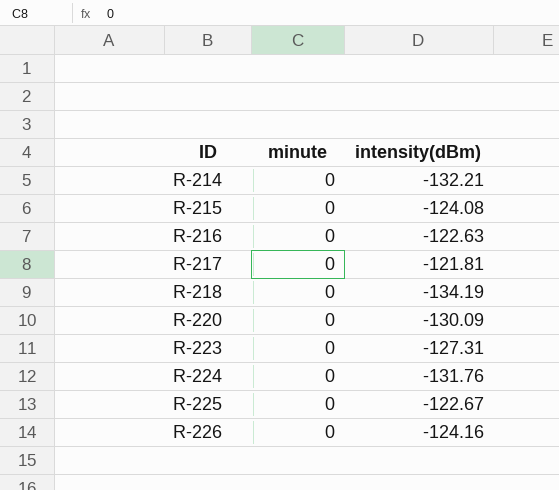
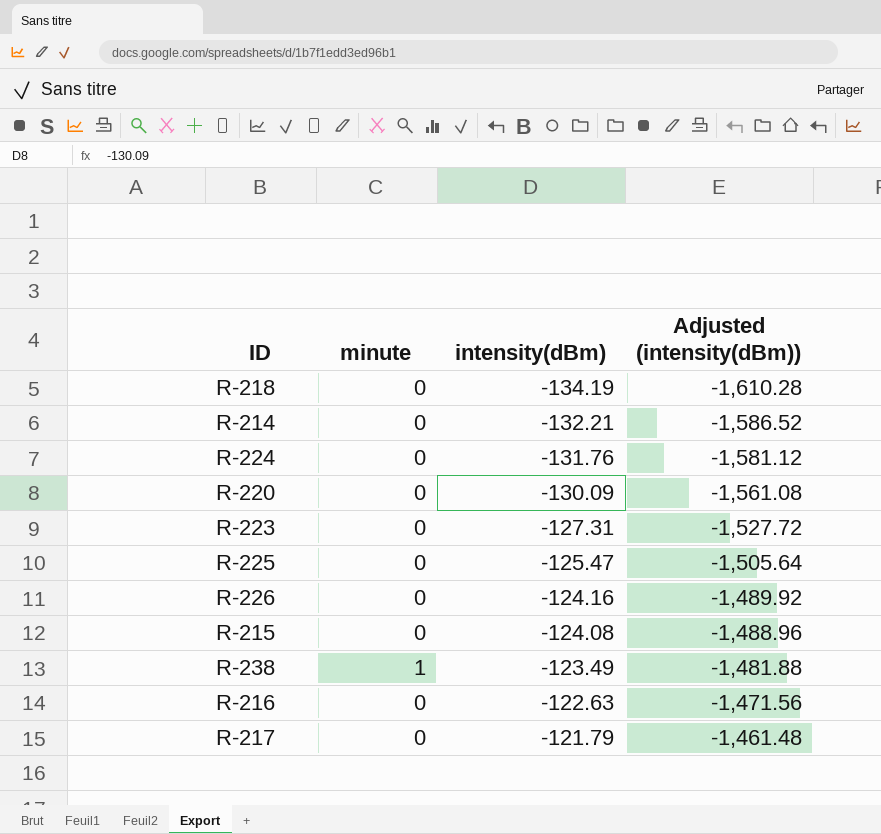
row order: ID ascending -> intensity(dBm) ascending
column Adjusted (intensity(dBm)) | formula: none -> [intensity(dBm)] * 12
R-225 | intensity(dBm): -122.67 -> -125.47
row R-238: none -> 1 | -123.49 | -1,481.88
R-217 | intensity(dBm): -121.81 -> -121.79

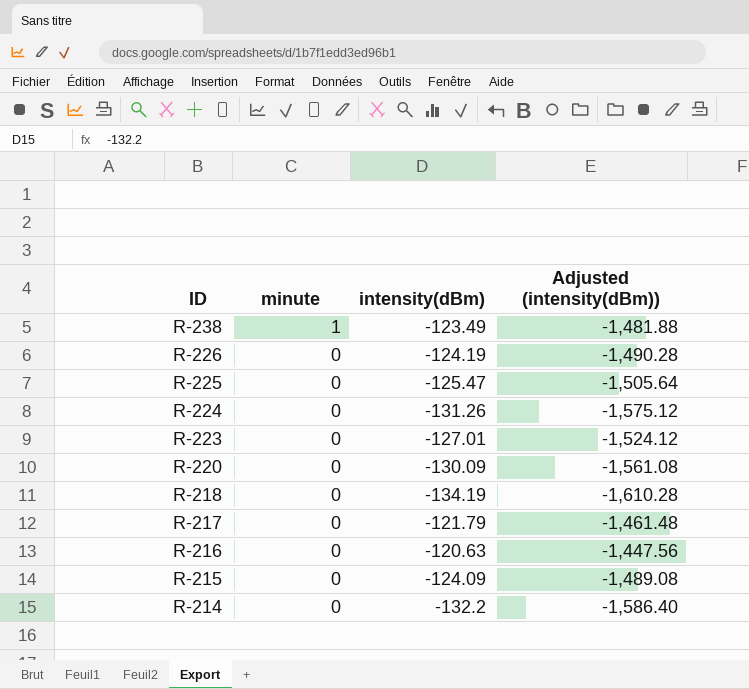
row order: intensity(dBm) ascending -> ID descending
R-226 | intensity(dBm): -124.16 -> -124.19
R-226 | Adjusted (intensity(dBm)): -1,489.92 -> -1,490.28
R-224 | intensity(dBm): -131.76 -> -131.26
R-224 | Adjusted (intensity(dBm)): -1,581.12 -> -1,575.12
R-223 | intensity(dBm): -127.31 -> -127.01
R-223 | Adjusted (intensity(dBm)): -1,527.72 -> -1,524.12
R-216 | intensity(dBm): -122.63 -> -120.63
R-216 | Adjusted (intensity(dBm)): -1,471.56 -> -1,447.56
R-215 | intensity(dBm): -124.08 -> -124.09
R-215 | Adjusted (intensity(dBm)): -1,488.96 -> -1,489.08
R-214 | intensity(dBm): -132.21 -> -132.2
R-214 | Adjusted (intensity(dBm)): -1,586.52 -> -1,586.40

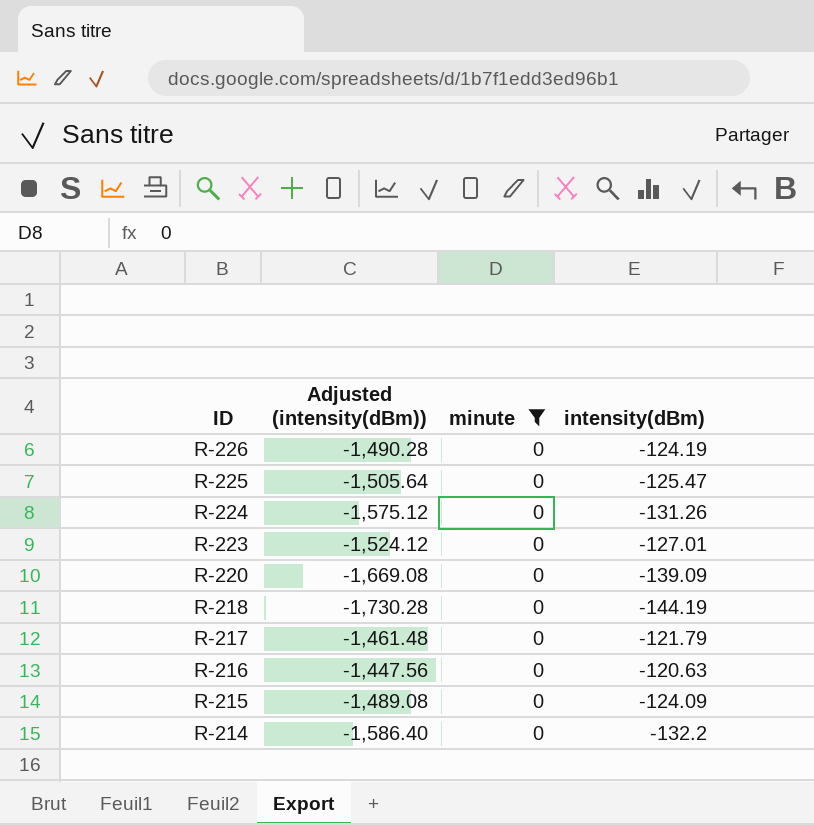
filter: none -> minute = 0
column Adjusted (intensity(dBm)) | position: 4 -> 2
R-220 | Adjusted (intensity(dBm)): -1,561.08 -> -1,669.08
R-220 | intensity(dBm): -130.09 -> -139.09
R-218 | Adjusted (intensity(dBm)): -1,610.28 -> -1,730.28
R-218 | intensity(dBm): -134.19 -> -144.19

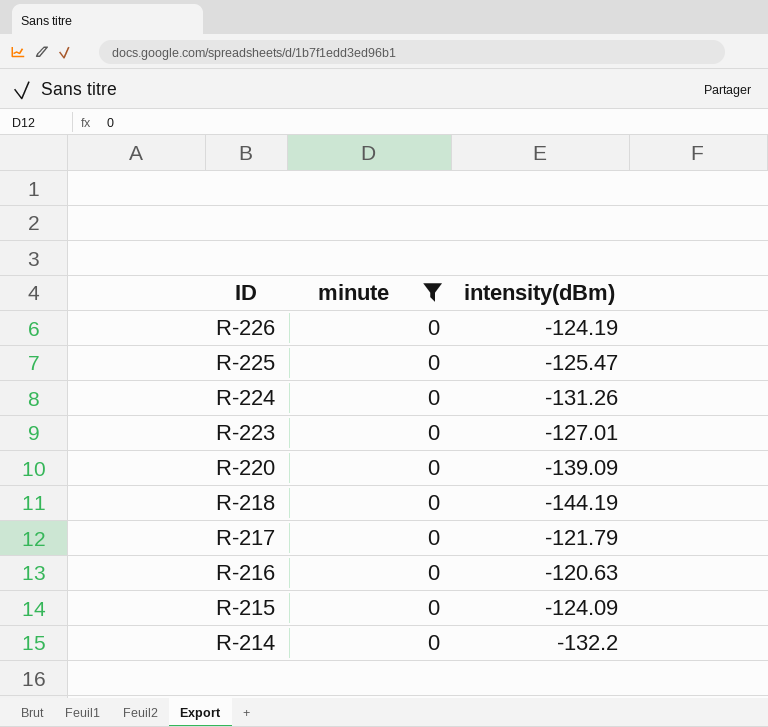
column Adjusted (intensity(dBm)) | formula: [intensity(dBm)] * 12 -> none

